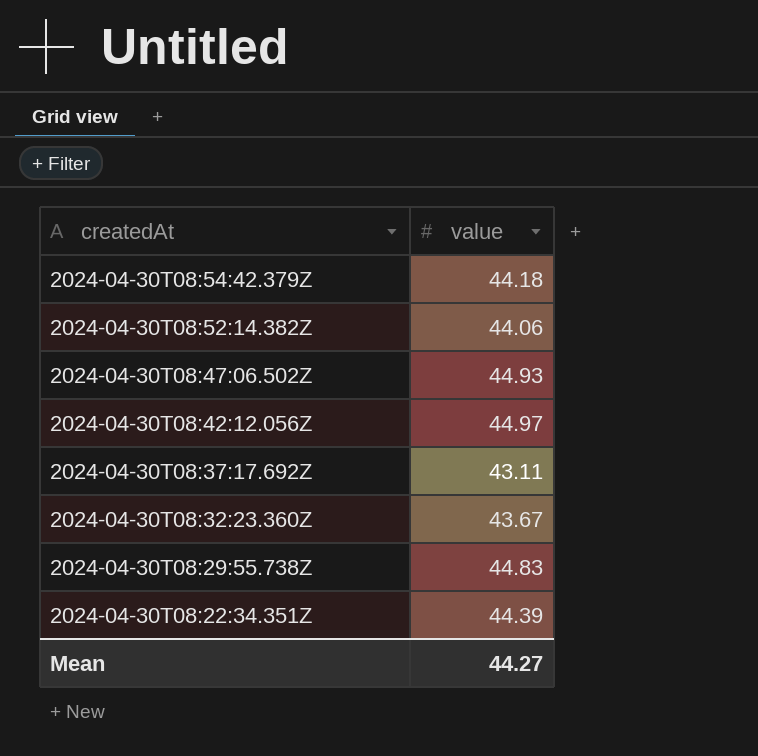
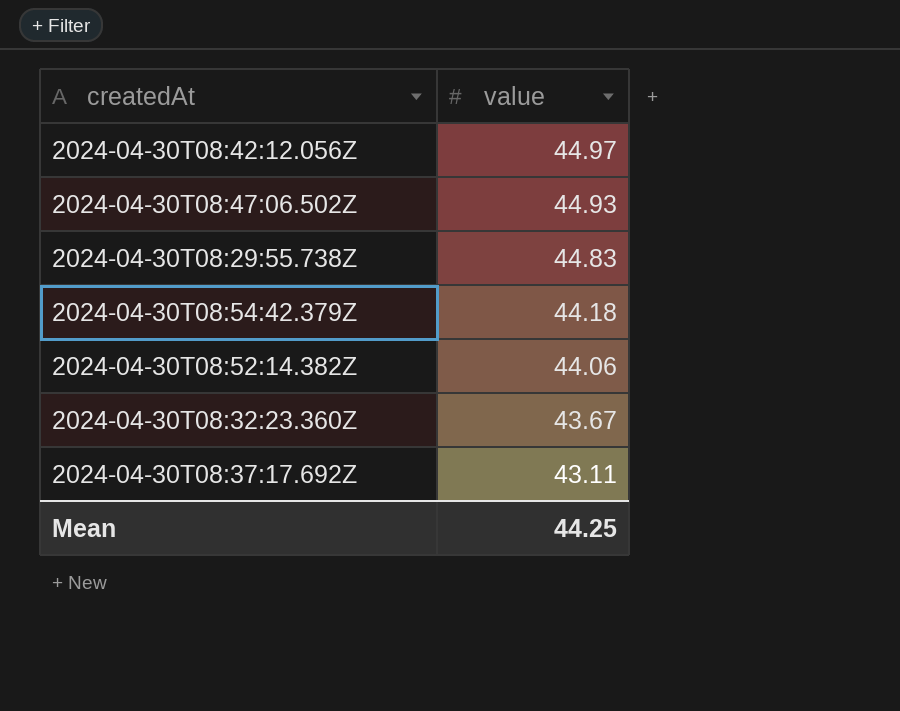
row order: createdAt descending -> value descending
row 2024-04-30T08:22:34.351Z: 44.39 -> none
Mean | value: 44.27 -> 44.25

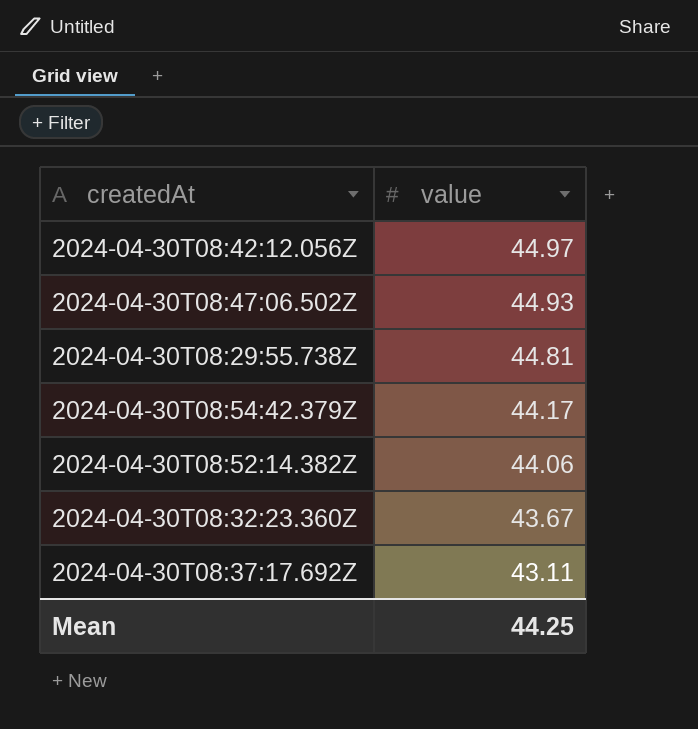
2024-04-30T08:29:55.738Z | value: 44.83 -> 44.81
2024-04-30T08:54:42.379Z | value: 44.18 -> 44.17

